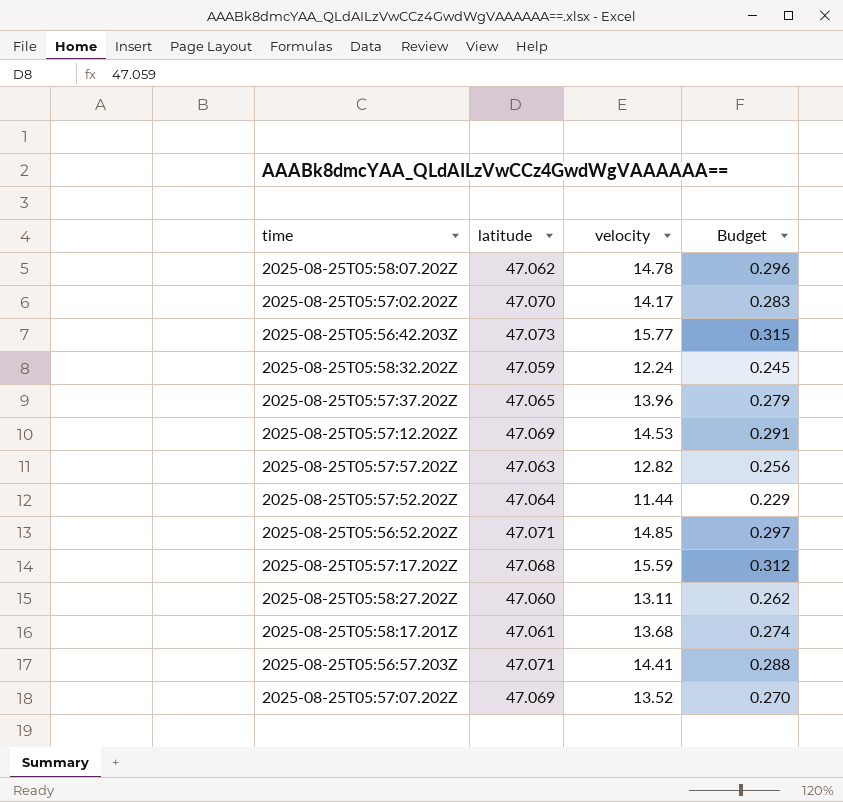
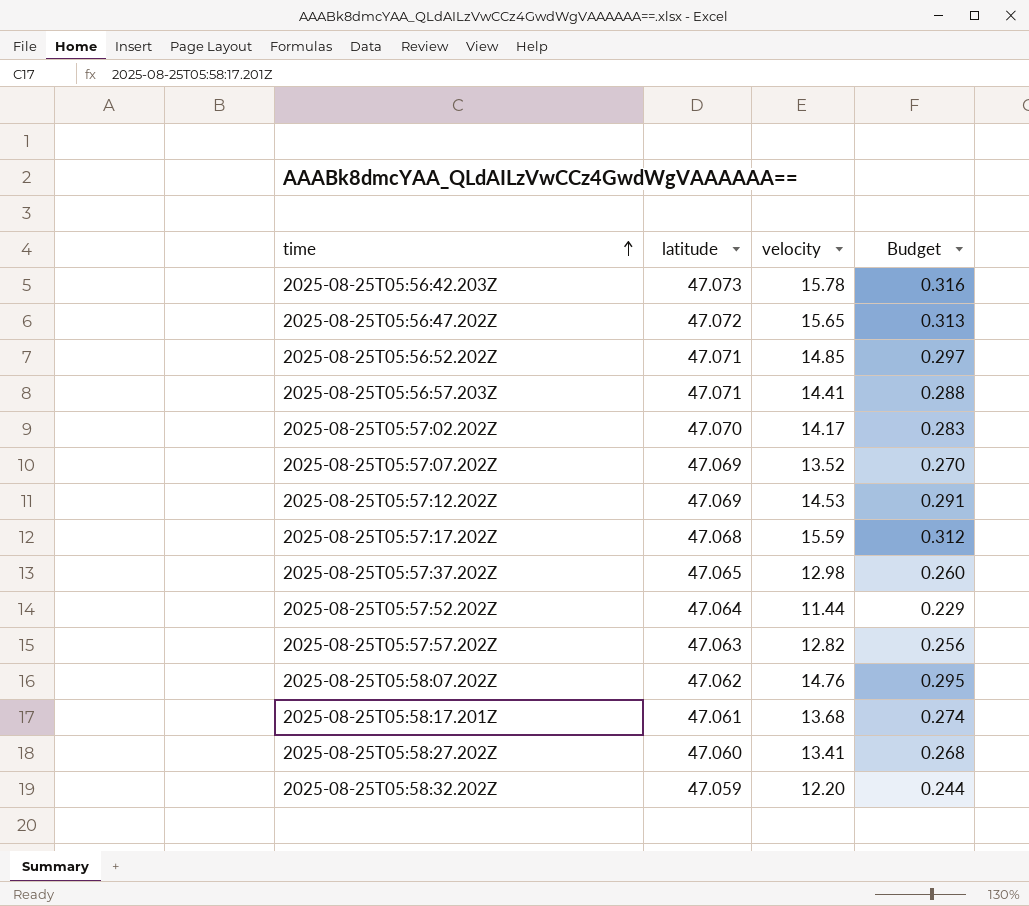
row order: none -> time ascending
2025-08-25T05:56:42.203Z | velocity: 15.77 -> 15.78
2025-08-25T05:56:42.203Z | Budget: 0.315 -> 0.316
row 2025-08-25T05:56:47.202Z: none -> 47.072 | 15.65 | 0.313
2025-08-25T05:57:37.202Z | velocity: 13.96 -> 12.98
2025-08-25T05:57:37.202Z | Budget: 0.279 -> 0.260
2025-08-25T05:58:07.202Z | velocity: 14.78 -> 14.76
2025-08-25T05:58:07.202Z | Budget: 0.296 -> 0.295
2025-08-25T05:58:27.202Z | velocity: 13.11 -> 13.41
2025-08-25T05:58:27.202Z | Budget: 0.262 -> 0.268
2025-08-25T05:58:32.202Z | velocity: 12.24 -> 12.20
2025-08-25T05:58:32.202Z | Budget: 0.245 -> 0.244

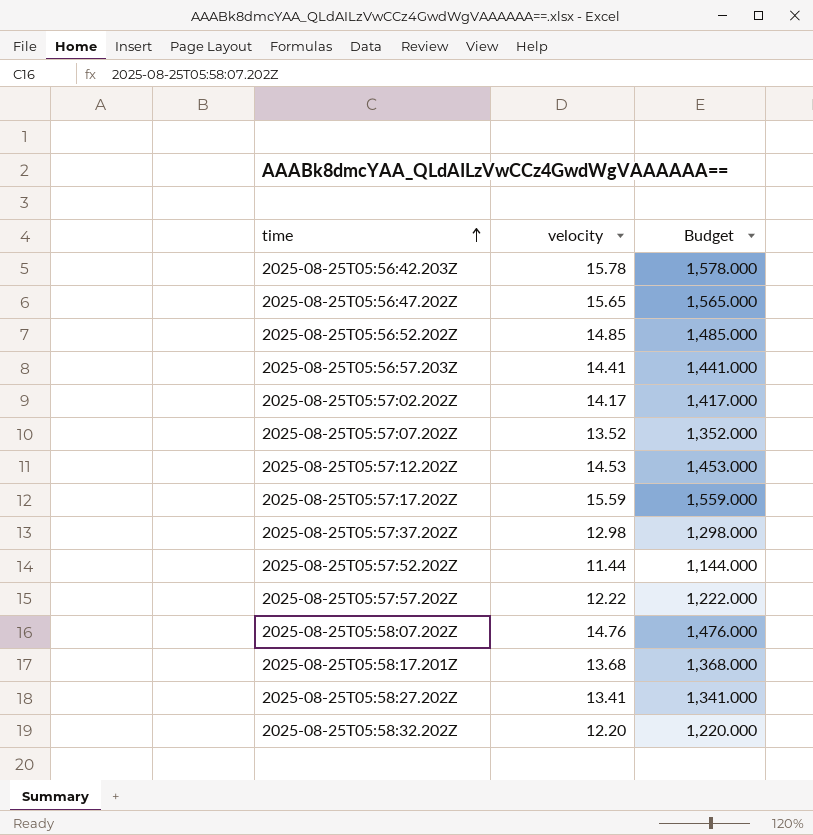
column latitude | position: 2 -> none
column Budget | formula: [velocity] * 0.02 -> [velocity] * 100
2025-08-25T05:57:57.202Z | velocity: 12.82 -> 12.22

